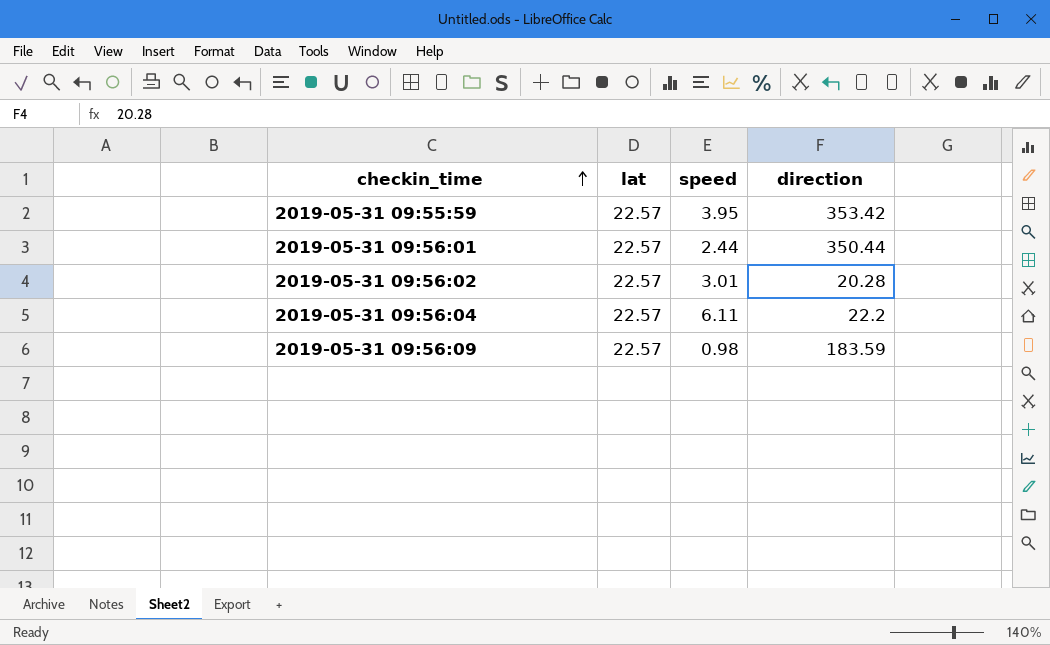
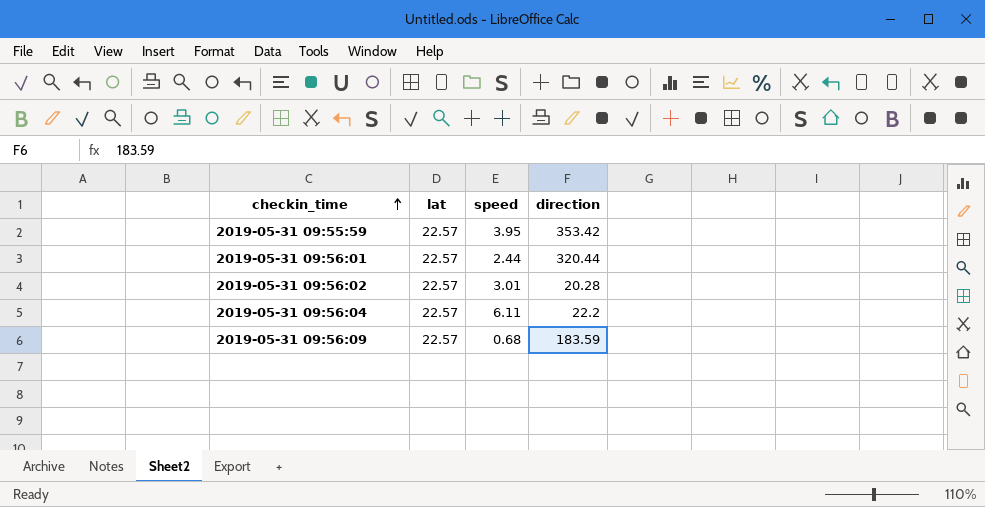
2019-05-31 09:56:01 | direction: 350.44 -> 320.44
2019-05-31 09:56:09 | speed: 0.98 -> 0.68

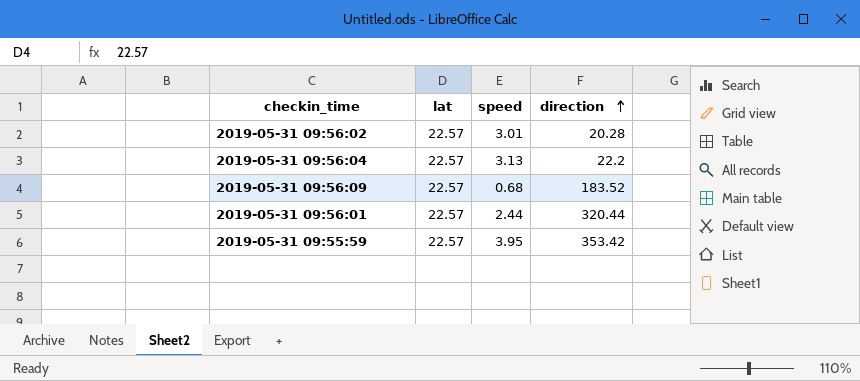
row order: checkin_time ascending -> direction ascending
2019-05-31 09:56:04 | speed: 6.11 -> 3.13
2019-05-31 09:56:09 | direction: 183.59 -> 183.52

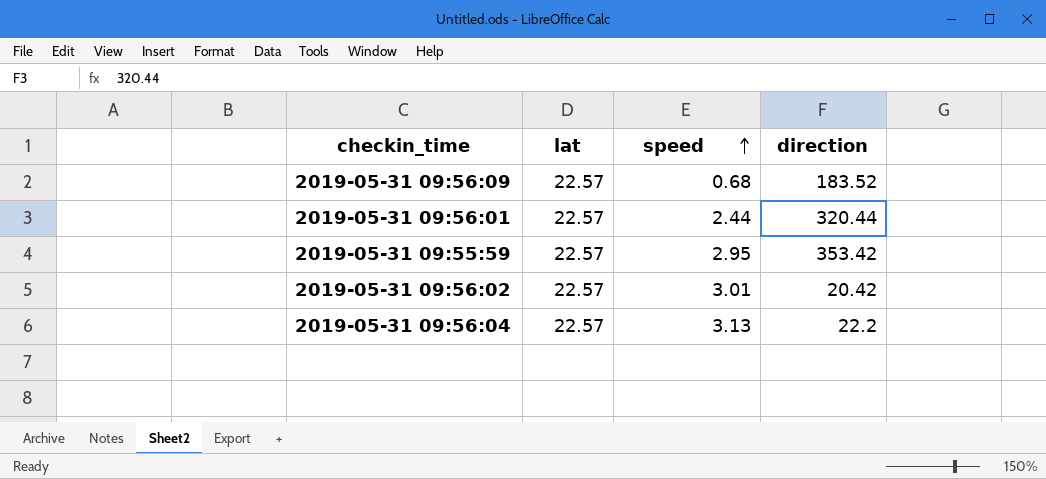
row order: direction ascending -> speed ascending
2019-05-31 09:55:59 | speed: 3.95 -> 2.95
2019-05-31 09:56:02 | direction: 20.28 -> 20.42

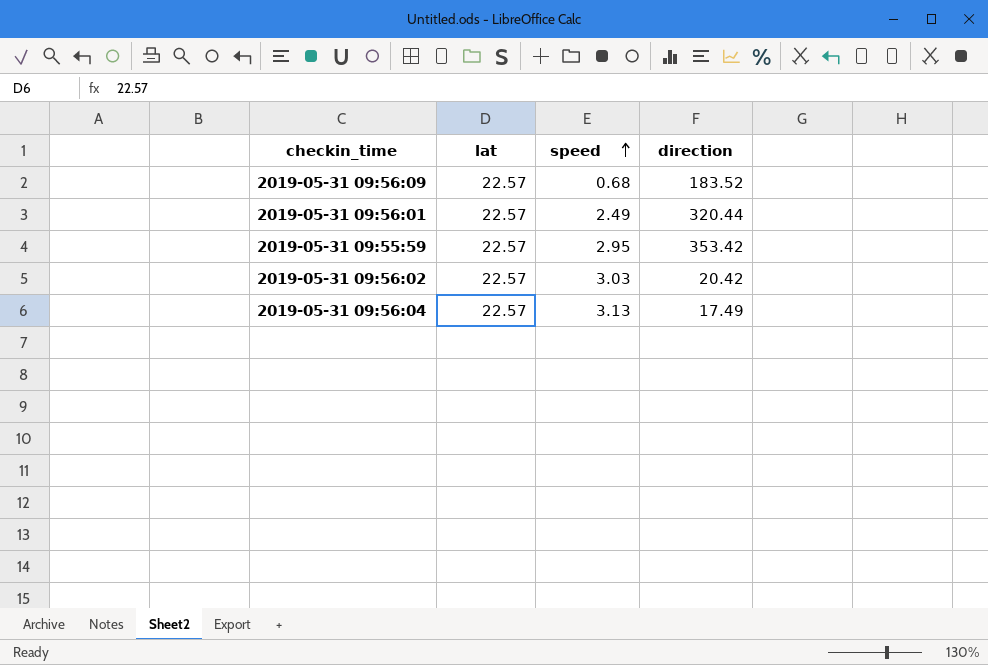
2019-05-31 09:56:01 | speed: 2.44 -> 2.49
2019-05-31 09:56:02 | speed: 3.01 -> 3.03
2019-05-31 09:56:04 | direction: 22.2 -> 17.49

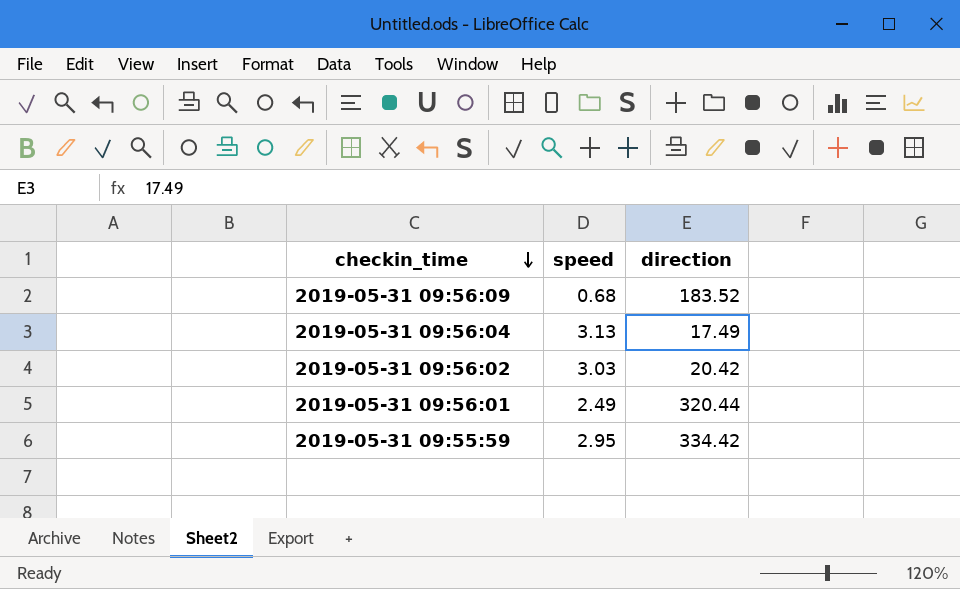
row order: speed ascending -> checkin_time descending
column lat | position: 2 -> none
2019-05-31 09:55:59 | direction: 353.42 -> 334.42

